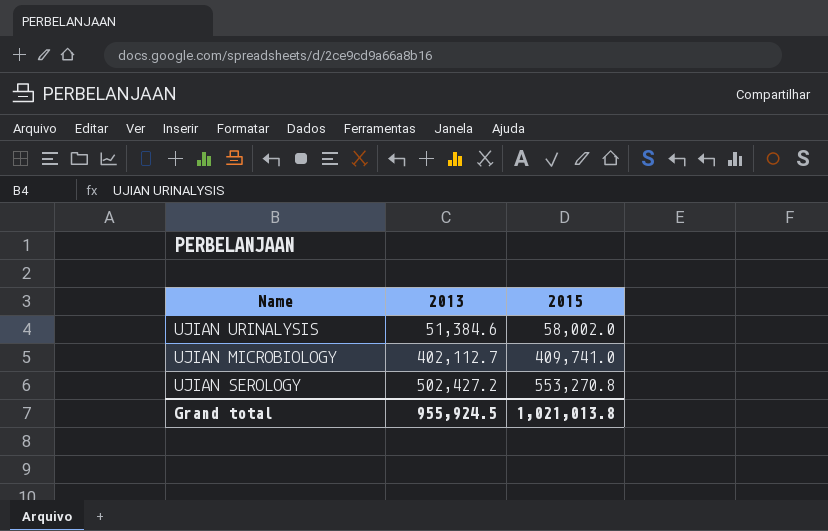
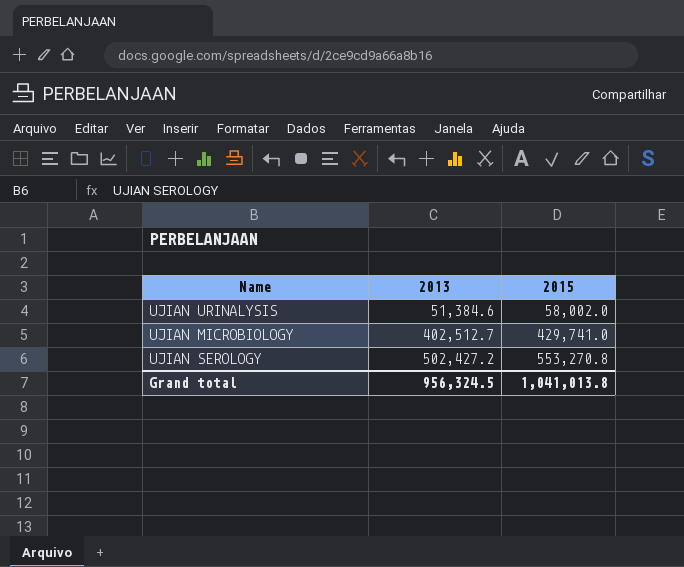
UJIAN MICROBIOLOGY | 2013: 402,112.7 -> 402,512.7
UJIAN MICROBIOLOGY | 2015: 409,741.0 -> 429,741.0
Grand total | 2013: 955,924.5 -> 956,324.5
Grand total | 2015: 1,021,013.8 -> 1,041,013.8

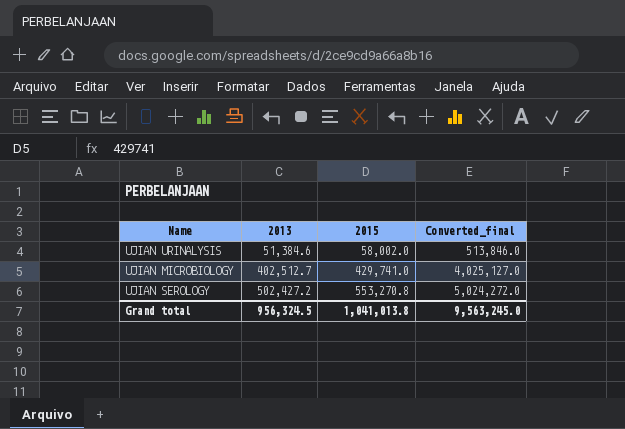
column Converted_final | formula: none -> [2013] * 10

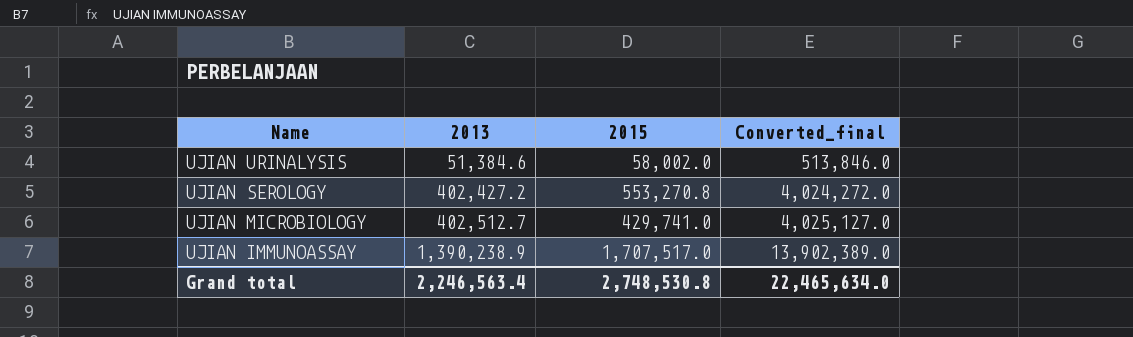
row order: 2013 ascending -> Name descending
UJIAN SEROLOGY | 2013: 502,427.2 -> 402,427.2
UJIAN SEROLOGY | Converted_final: 5,024,272.0 -> 4,024,272.0
row UJIAN IMMUNOASSAY: none -> 1,390,238.9 | 1,707,517.0 | 13,902,389.0
Grand total | 2013: 956,324.5 -> 2,246,563.4
Grand total | 2015: 1,041,013.8 -> 2,748,530.8
Grand total | Converted_final: 9,563,245.0 -> 22,465,634.0

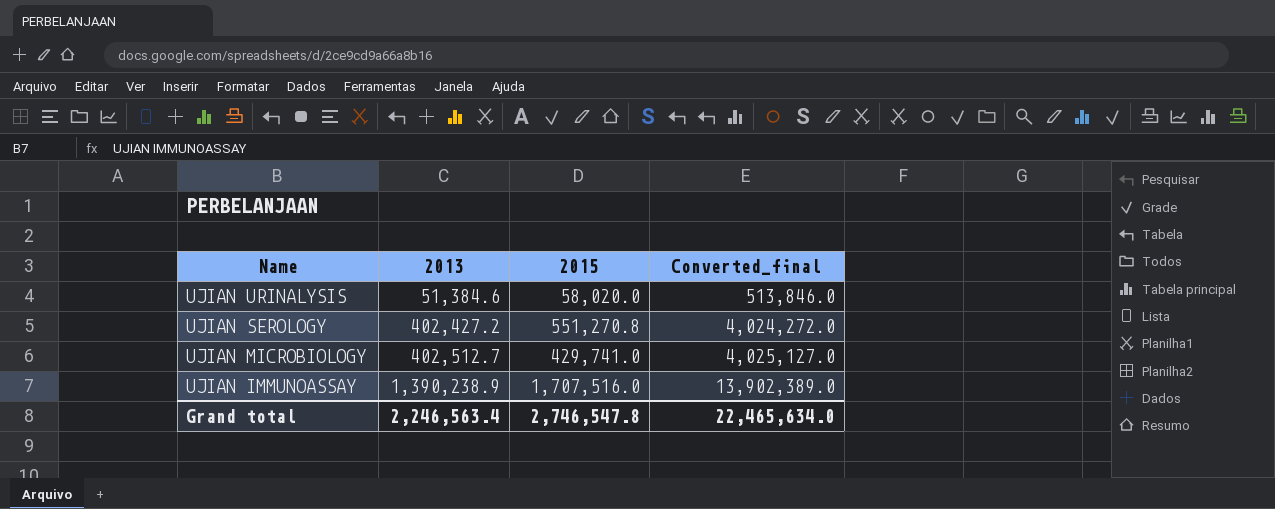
UJIAN URINALYSIS | 2015: 58,002.0 -> 58,020.0
UJIAN SEROLOGY | 2015: 553,270.8 -> 551,270.8
UJIAN IMMUNOASSAY | 2015: 1,707,517.0 -> 1,707,516.0
Grand total | 2015: 2,748,530.8 -> 2,746,547.8

